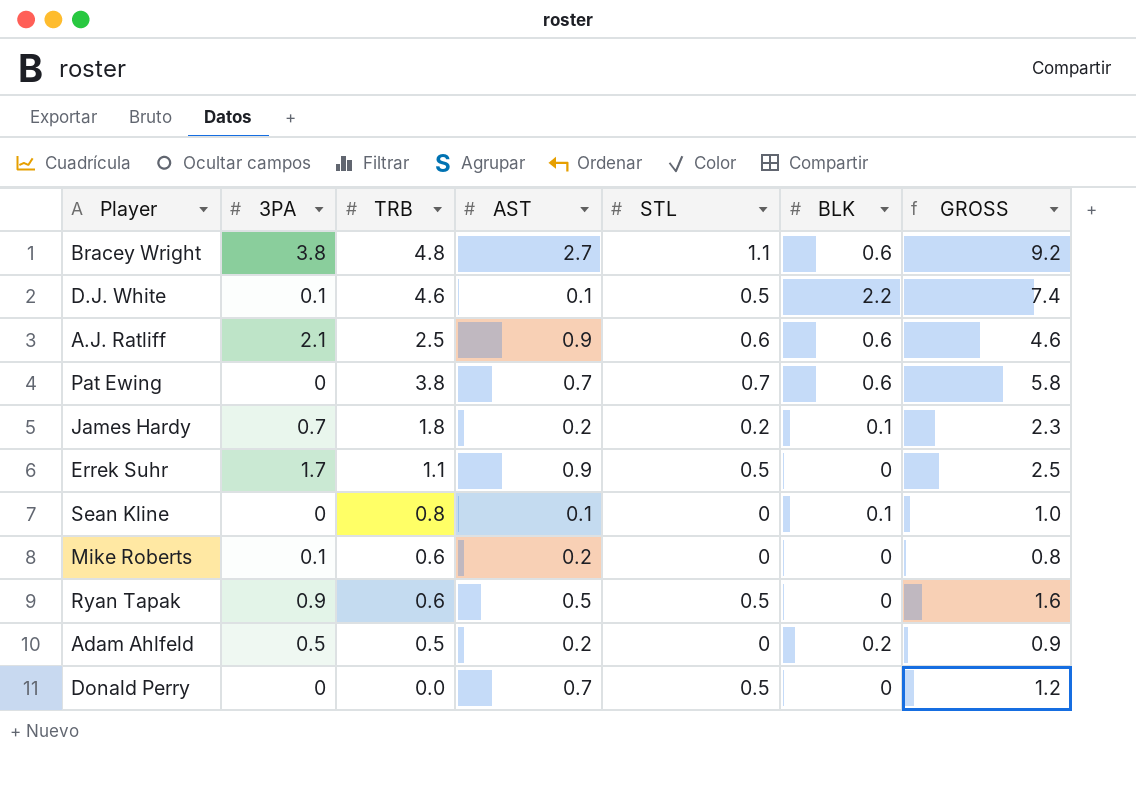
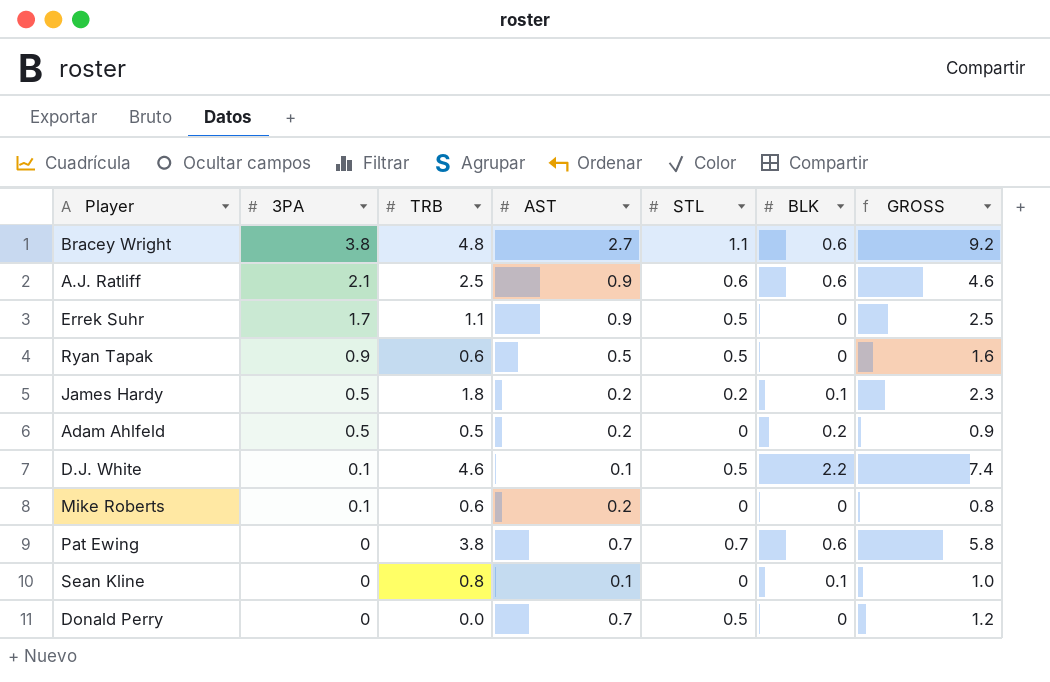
row order: none -> 3PA descending
James Hardy | 3PA: 0.7 -> 0.5

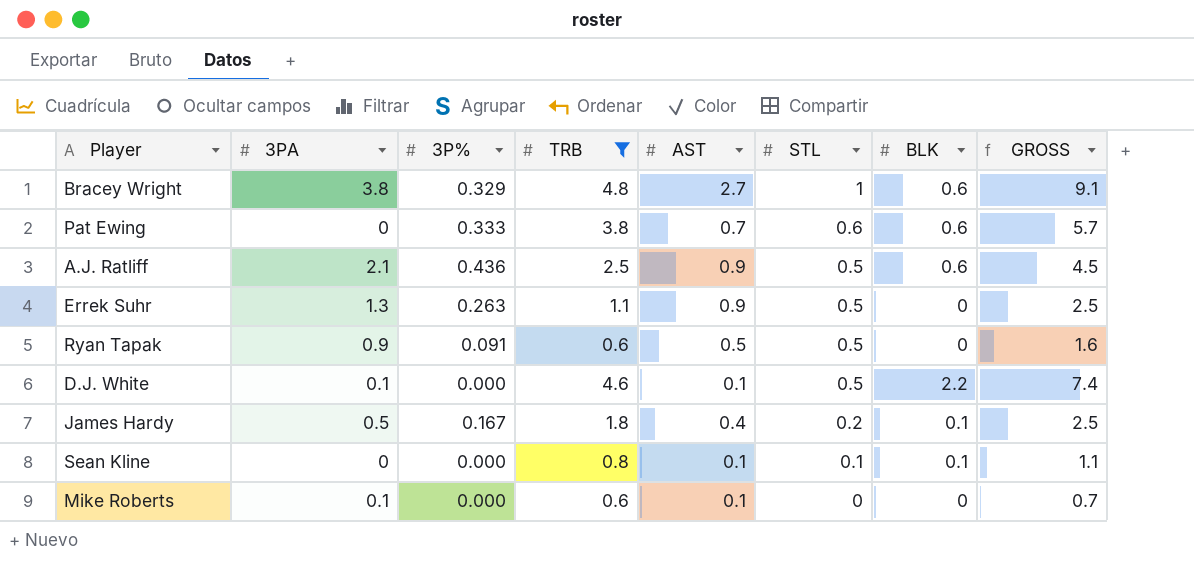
filter: none -> TRB >= 0.6
row order: 3PA descending -> STL descending
column 3P% | position: none -> 3
Bracey Wright | STL: 1.1 -> 1
Bracey Wright | GROSS: 9.2 -> 9.1
Pat Ewing | STL: 0.7 -> 0.6
Pat Ewing | GROSS: 5.8 -> 5.7
A.J. Ratliff | STL: 0.6 -> 0.5
A.J. Ratliff | GROSS: 4.6 -> 4.5
Errek Suhr | 3PA: 1.7 -> 1.3
James Hardy | AST: 0.2 -> 0.4
James Hardy | GROSS: 2.3 -> 2.5
Sean Kline | STL: 0 -> 0.1
Sean Kline | GROSS: 1.0 -> 1.1
Mike Roberts | AST: 0.2 -> 0.1
Mike Roberts | GROSS: 0.8 -> 0.7

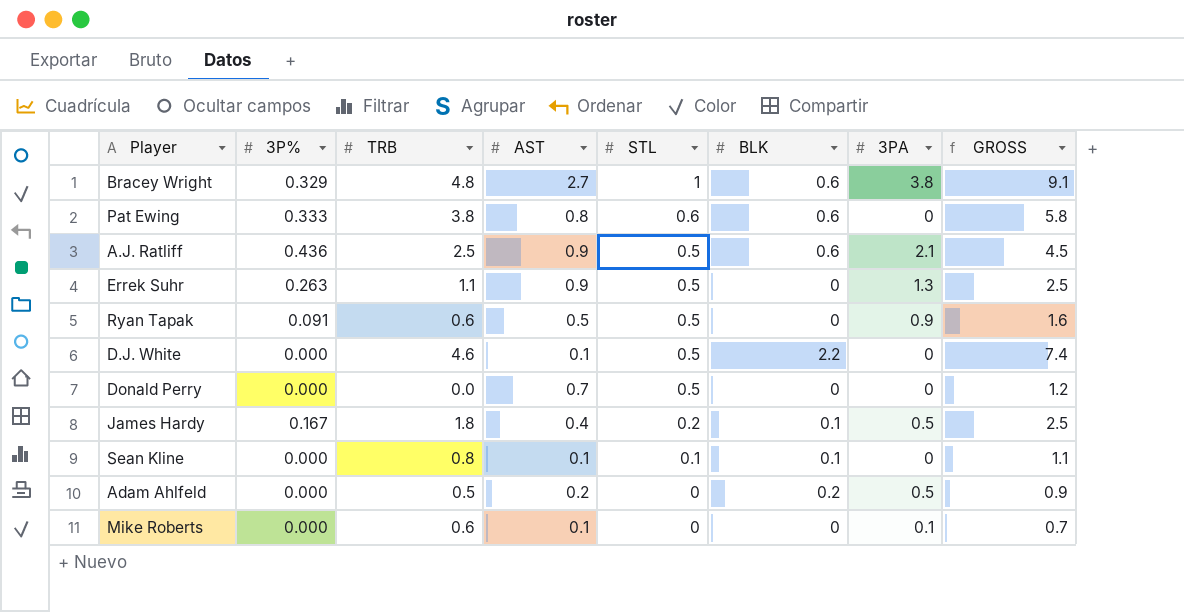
filter: TRB >= 0.6 -> none
column 3PA | position: 2 -> 7
Pat Ewing | AST: 0.7 -> 0.8
Pat Ewing | GROSS: 5.7 -> 5.8
D.J. White | 3PA: 0.1 -> 0

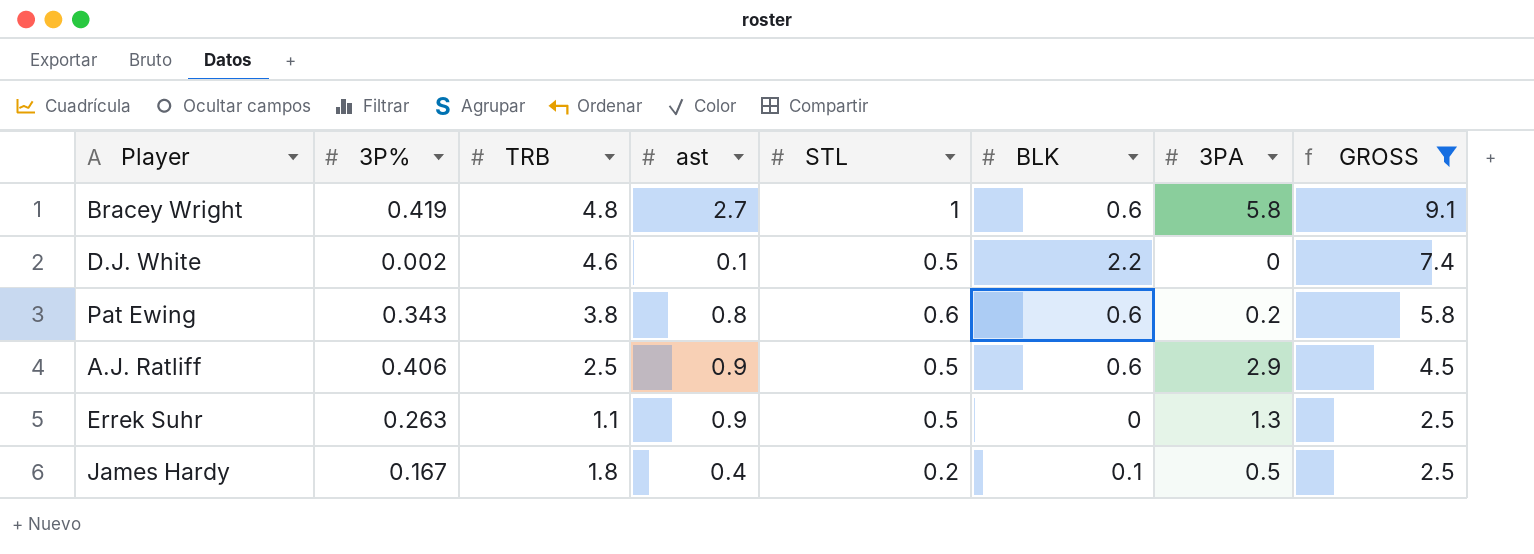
filter: none -> GROSS >= 2.5
row order: STL descending -> GROSS descending
column name: AST -> ast
Bracey Wright | 3P%: 0.329 -> 0.419
Bracey Wright | 3PA: 3.8 -> 5.8
D.J. White | 3P%: 0.000 -> 0.002
Pat Ewing | 3P%: 0.333 -> 0.343
Pat Ewing | 3PA: 0 -> 0.2
A.J. Ratliff | 3P%: 0.436 -> 0.406
A.J. Ratliff | 3PA: 2.1 -> 2.9

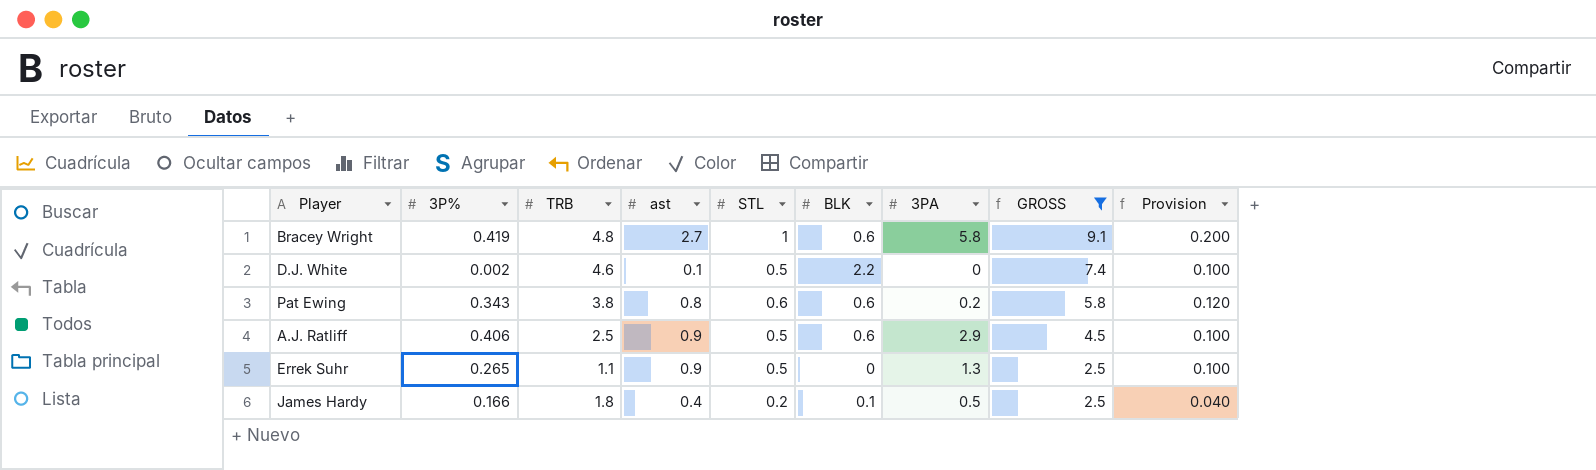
column Provision | formula: none -> [STL] * 0.2
Errek Suhr | 3P%: 0.263 -> 0.265
James Hardy | 3P%: 0.167 -> 0.166

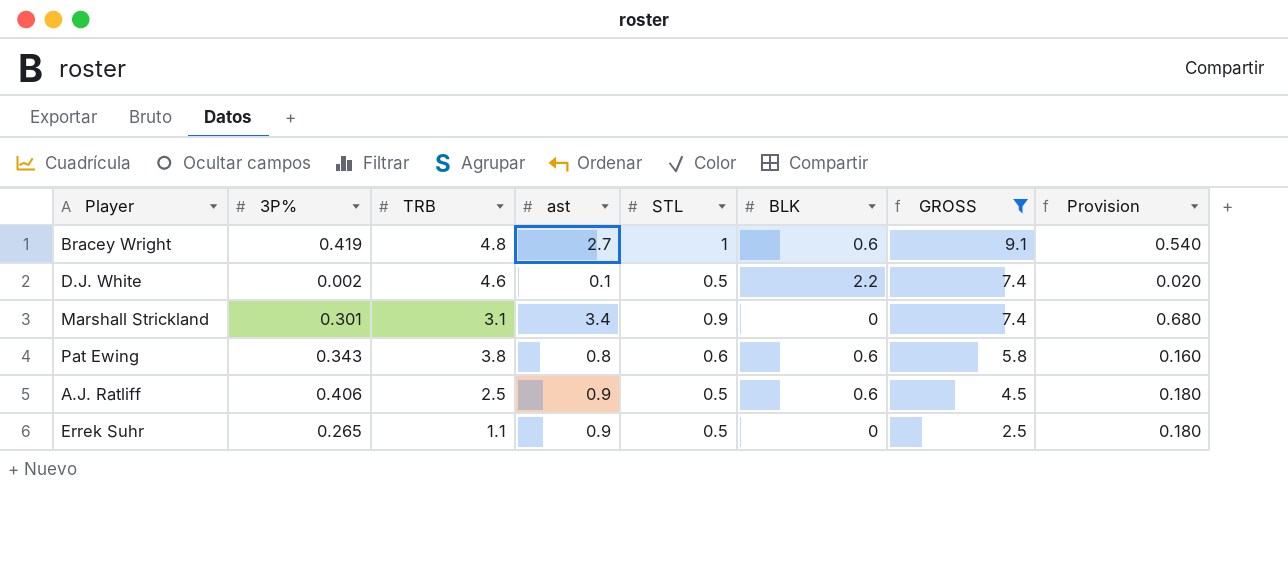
column 3PA | position: 7 -> none
column Provision | formula: [STL] * 0.2 -> [ast] * 0.2
row James Hardy: 0.166 | 1.8 | 0.4 | 0.2 | 0.1 | 0.5 | 2.5 | 0.040 -> none
row Marshall Strickland: none -> 0.301 | 3.1 | 3.4 | 0.9 | 0 | 7.4 | 0.680

